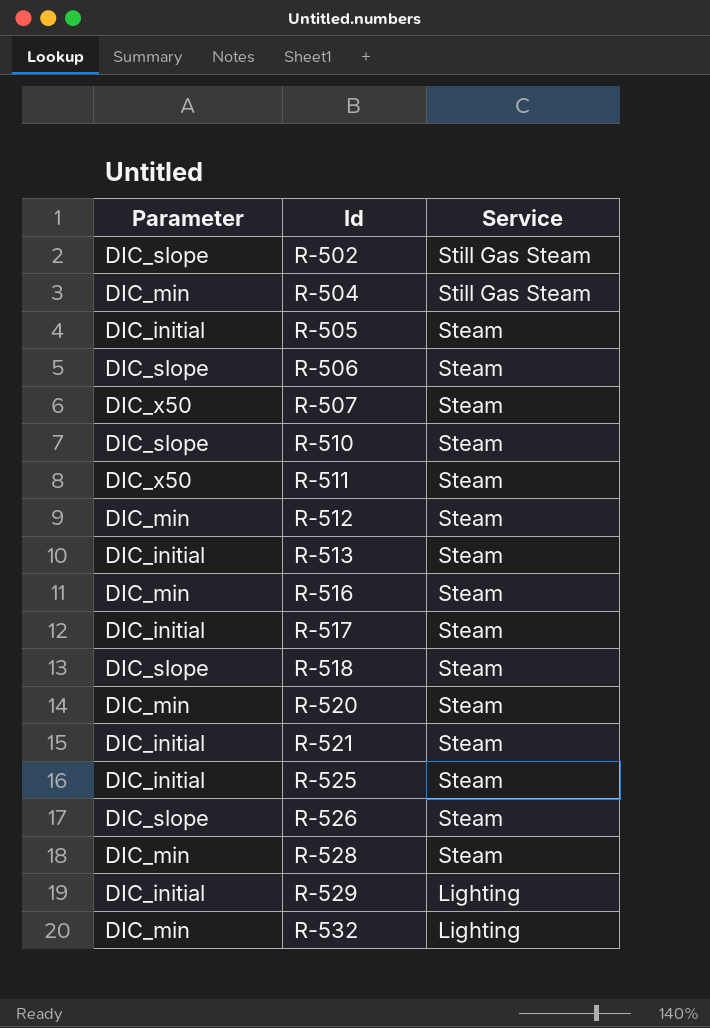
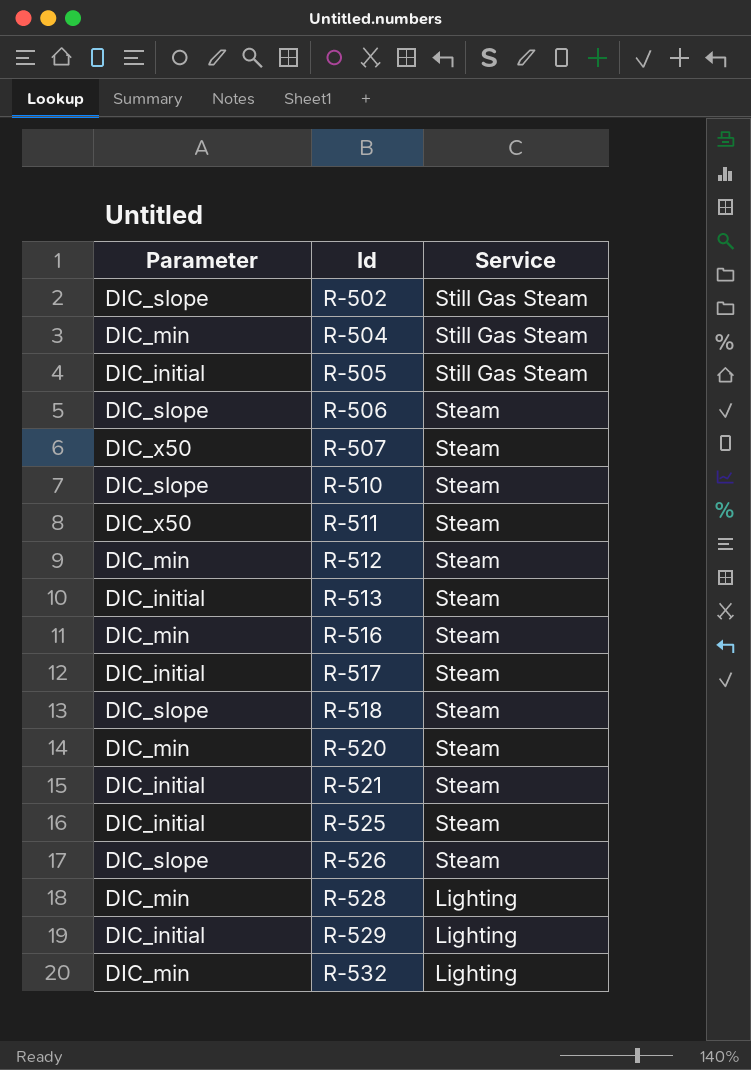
R-505 | Service: Steam -> Still Gas Steam
R-528 | Service: Steam -> Lighting

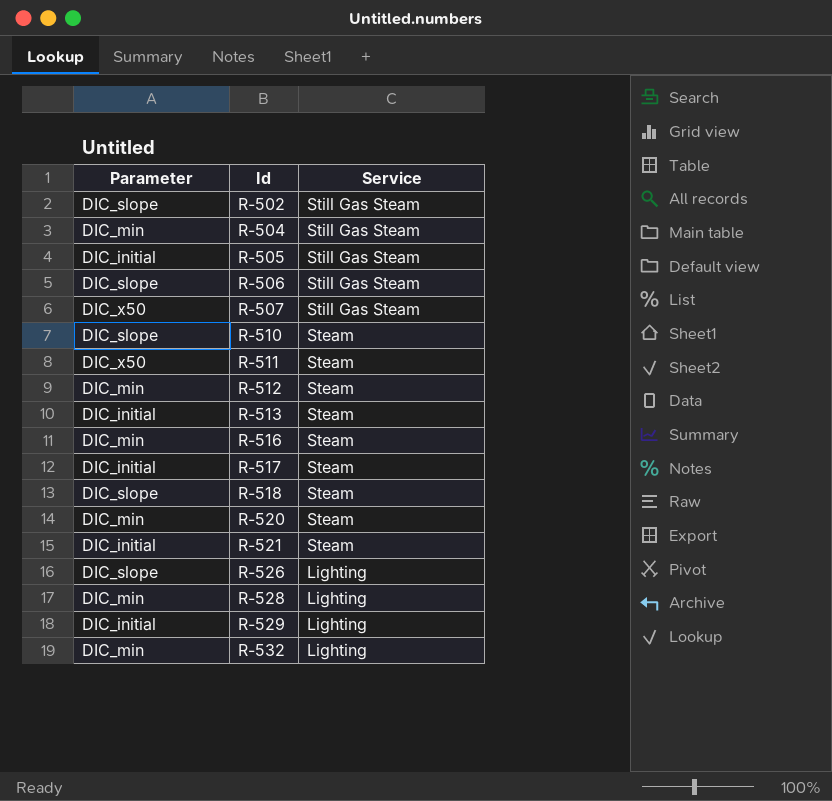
row R-525: DIC_initial | Steam -> none
R-506 | Service: Steam -> Still Gas Steam
R-507 | Service: Steam -> Still Gas Steam
R-526 | Service: Steam -> Lighting

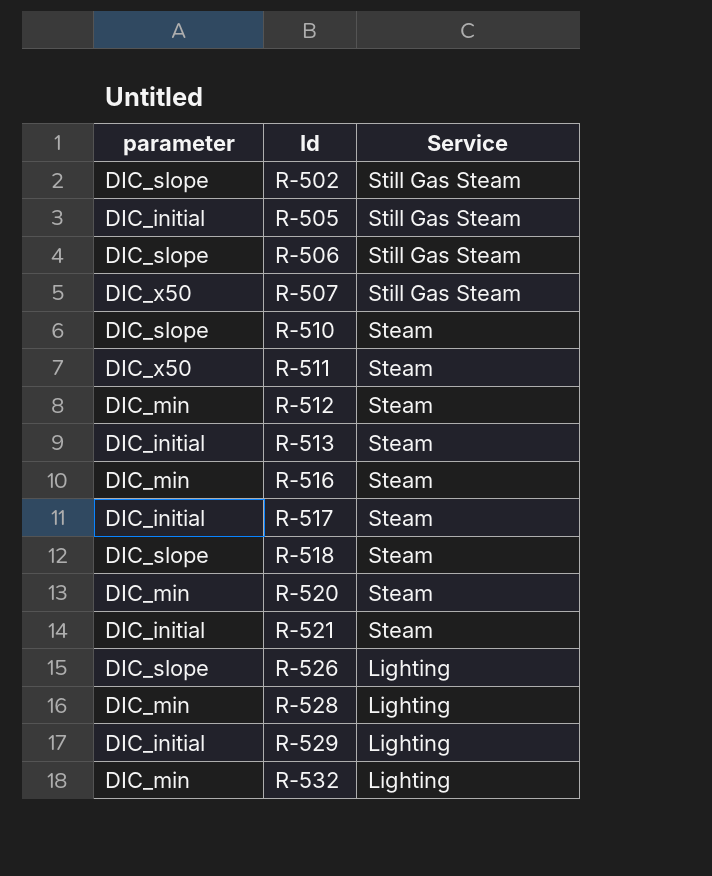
column name: Parameter -> parameter
row R-504: DIC_min | Still Gas Steam -> none

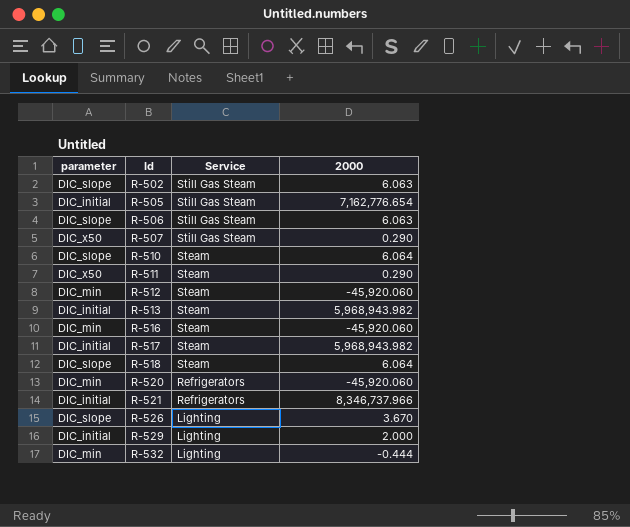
column 2000 | position: none -> 4
row R-528: DIC_min | Lighting -> none
R-520 | Service: Steam -> Refrigerators
R-521 | Service: Steam -> Refrigerators

